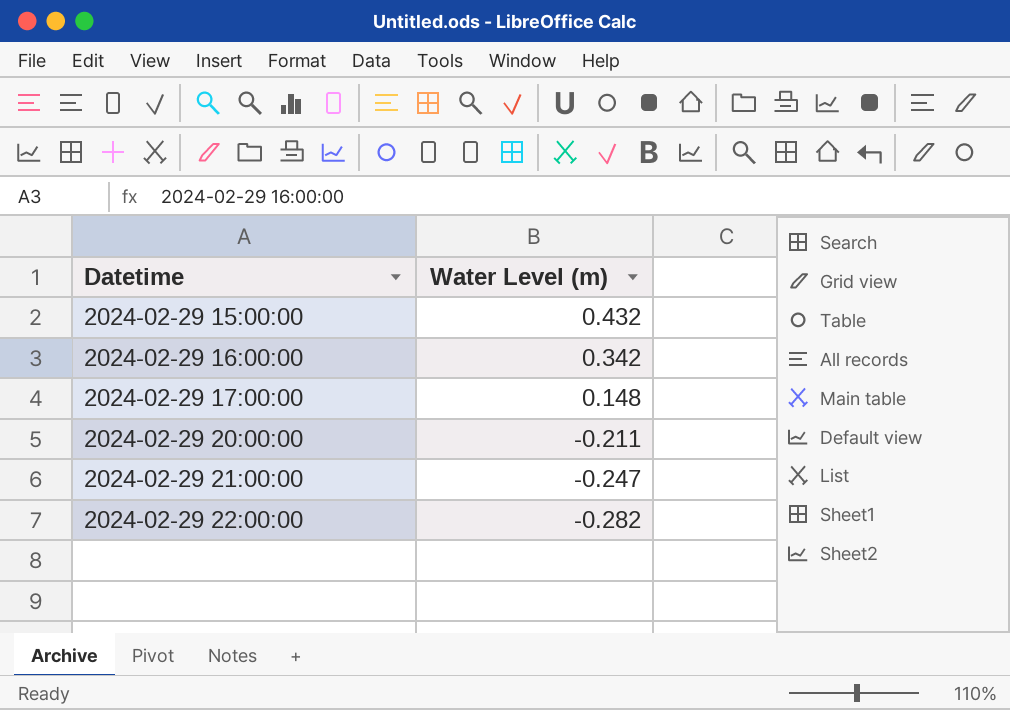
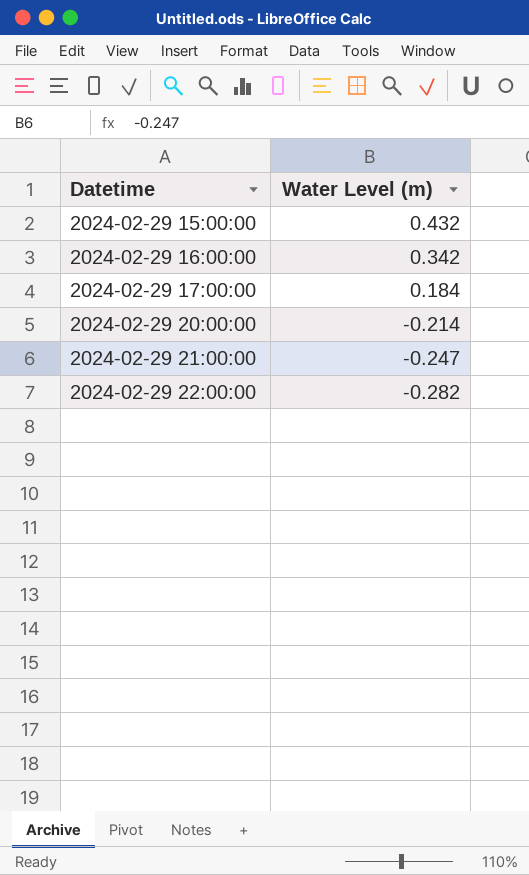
2024-02-29 17:00:00 | Water Level (m): 0.148 -> 0.184
2024-02-29 20:00:00 | Water Level (m): -0.211 -> -0.214

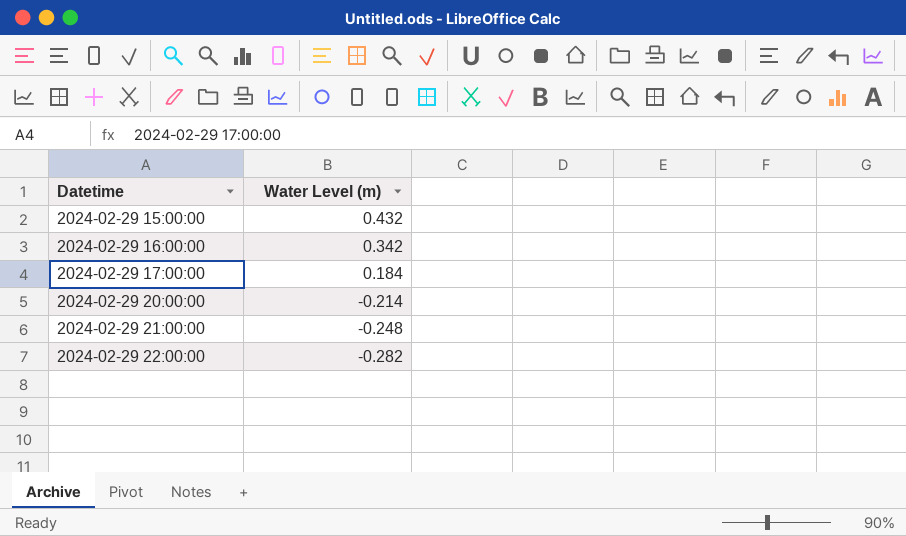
2024-02-29 21:00:00 | Water Level (m): -0.247 -> -0.248

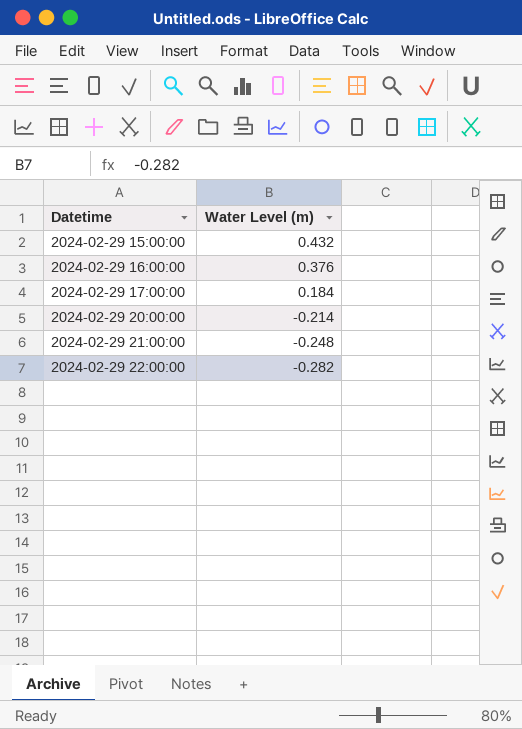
2024-02-29 16:00:00 | Water Level (m): 0.342 -> 0.376

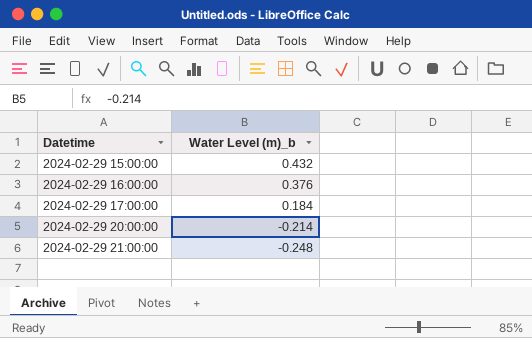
column name: Water Level (m) -> Water Level (m)_b
row 2024-02-29 22:00:00: -0.282 -> none

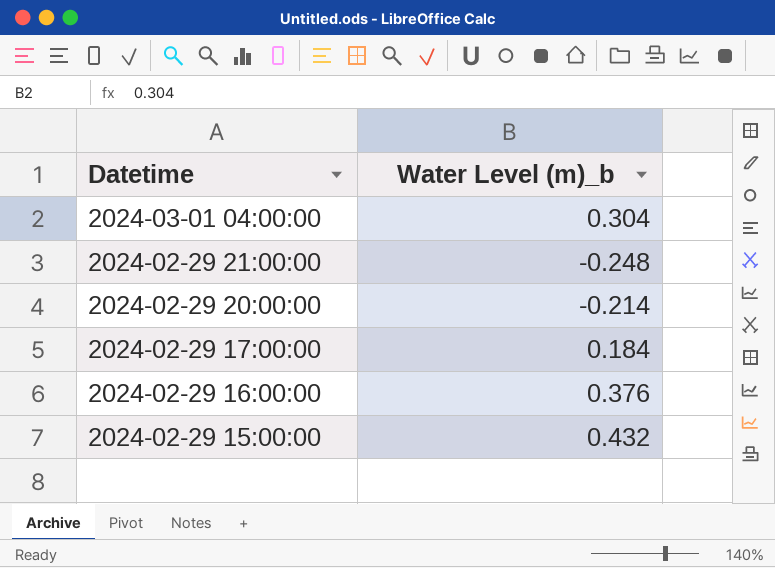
row order: Datetime ascending -> Datetime descending
row 2024-03-01 04:00:00: none -> 0.304

